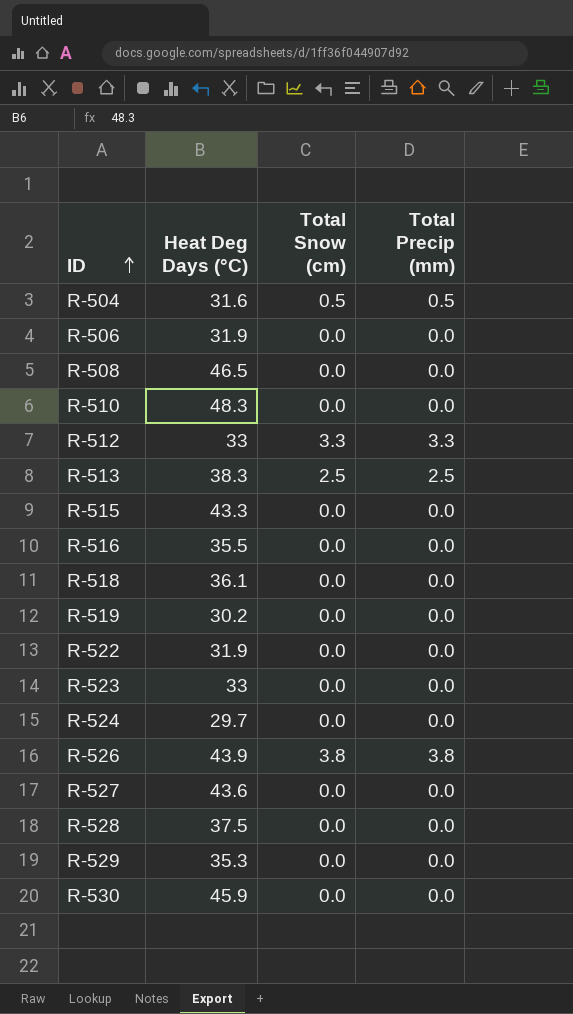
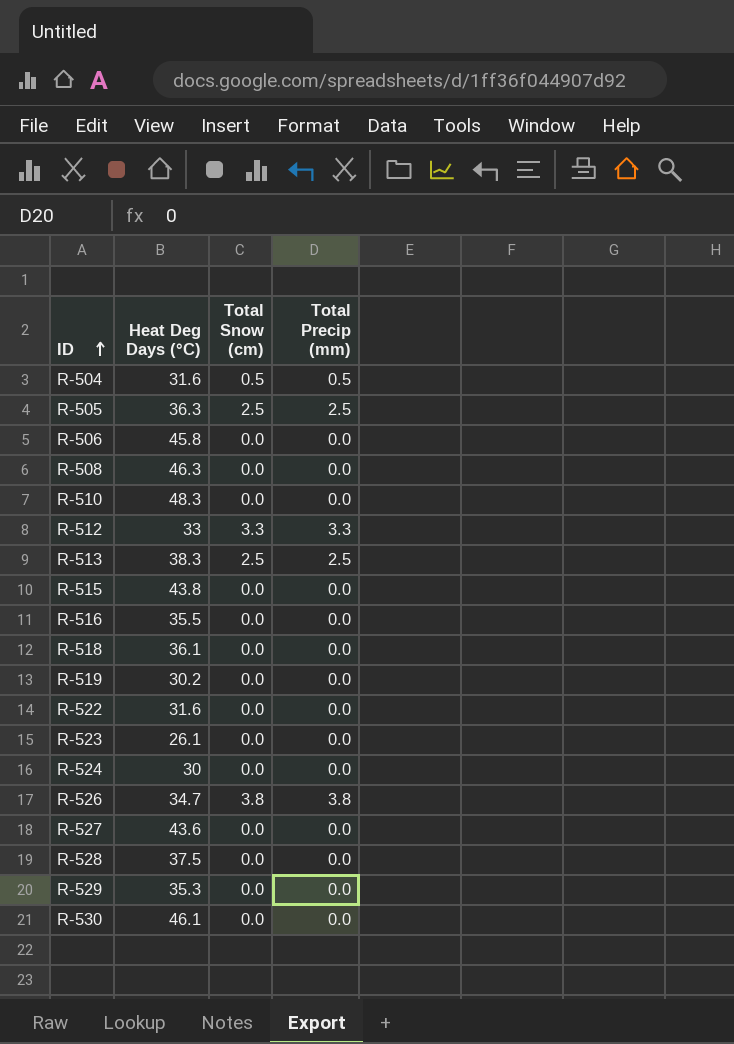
row R-505: none -> 36.3 | 2.5 | 2.5
R-506 | Heat Deg Days (°C): 31.9 -> 45.8
R-508 | Heat Deg Days (°C): 46.5 -> 46.3
R-515 | Heat Deg Days (°C): 43.3 -> 43.8
R-522 | Heat Deg Days (°C): 31.9 -> 31.6
R-523 | Heat Deg Days (°C): 33 -> 26.1
R-524 | Heat Deg Days (°C): 29.7 -> 30
R-526 | Heat Deg Days (°C): 43.9 -> 34.7
R-530 | Heat Deg Days (°C): 45.9 -> 46.1

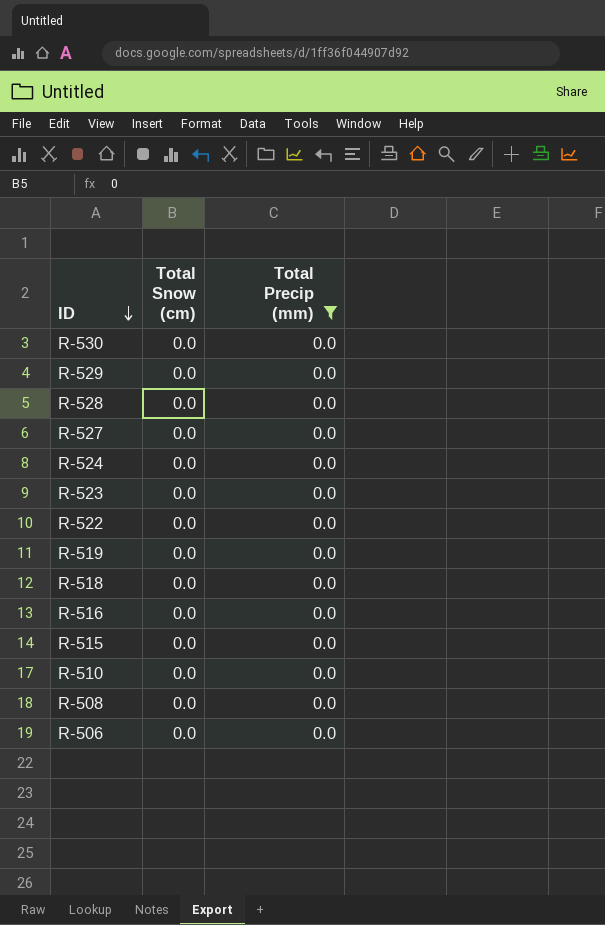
filter: none -> Total Precip (mm) = 0.0
row order: ID ascending -> ID descending
column Heat Deg Days (°C) | position: 2 -> none

